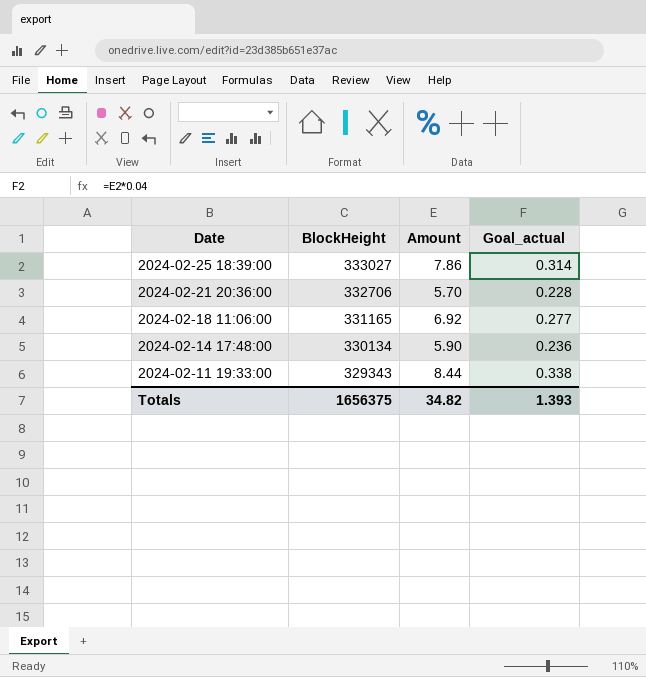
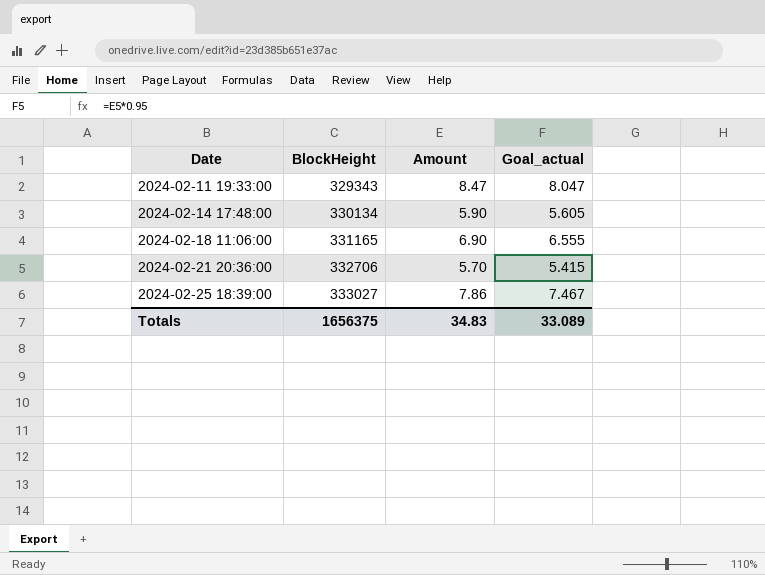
row order: Date descending -> Date ascending
column Goal_actual | formula: [Amount] * 0.04 -> [Amount] * 0.95
2024-02-11 19:33:00 | Amount: 8.44 -> 8.47
2024-02-18 11:06:00 | Amount: 6.92 -> 6.90
Totals | Amount: 34.82 -> 34.83
Totals | Goal_actual: 1.393 -> 33.089

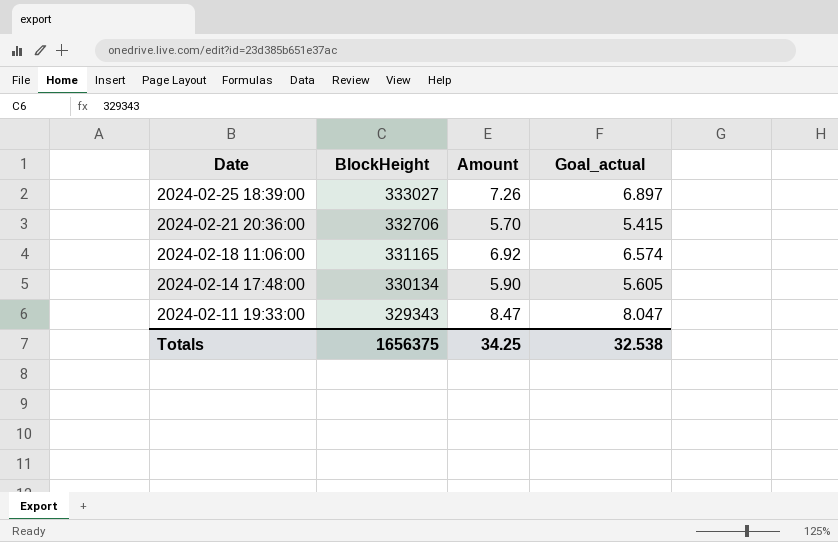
row order: Date ascending -> Date descending
2024-02-25 18:39:00 | Amount: 7.86 -> 7.26
2024-02-25 18:39:00 | Goal_actual: 7.467 -> 6.897
2024-02-18 11:06:00 | Amount: 6.90 -> 6.92
2024-02-18 11:06:00 | Goal_actual: 6.555 -> 6.574
Totals | Amount: 34.83 -> 34.25
Totals | Goal_actual: 33.089 -> 32.538

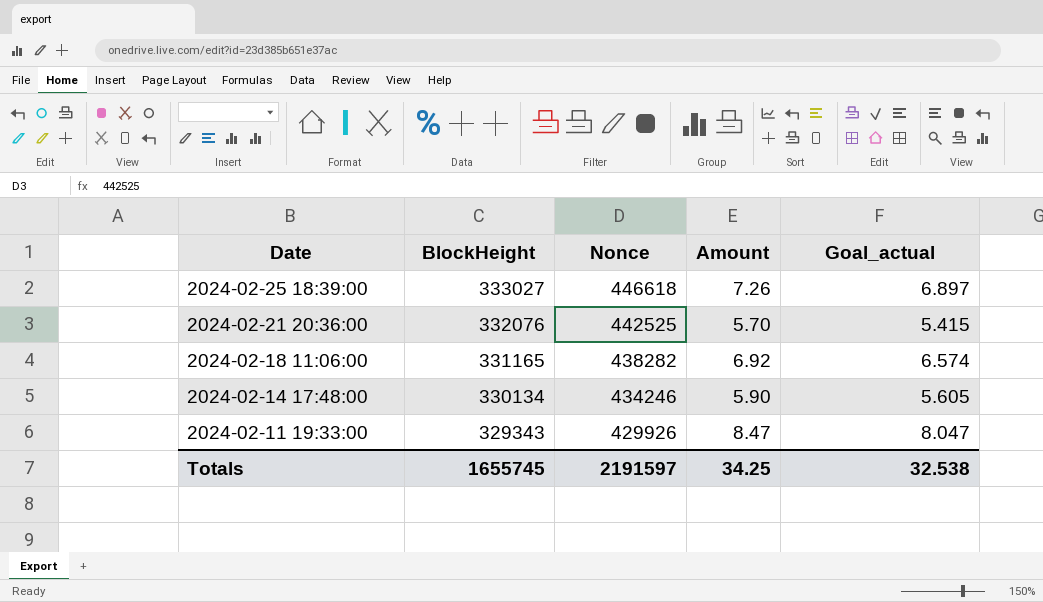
column Nonce | position: none -> 3
2024-02-21 20:36:00 | BlockHeight: 332706 -> 332076
Totals | BlockHeight: 1656375 -> 1655745

